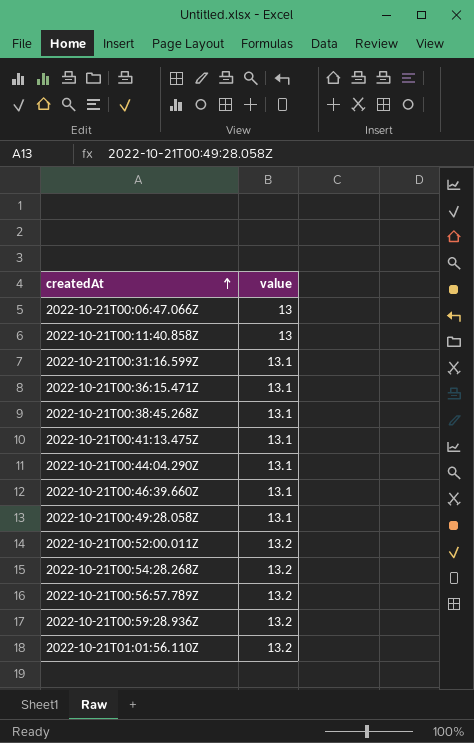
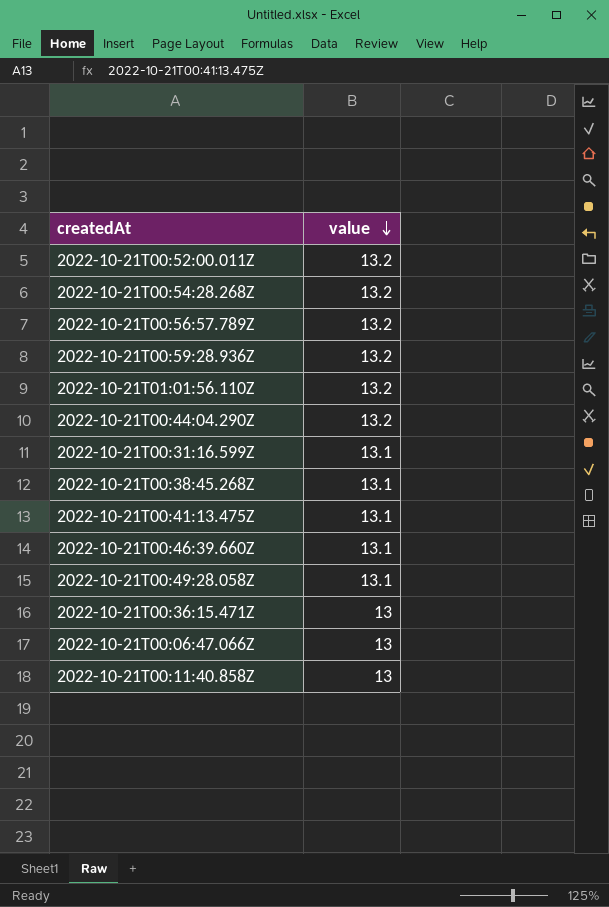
row order: createdAt ascending -> value descending
2022-10-21T00:44:04.290Z | value: 13.1 -> 13.2
2022-10-21T00:36:15.471Z | value: 13.1 -> 13

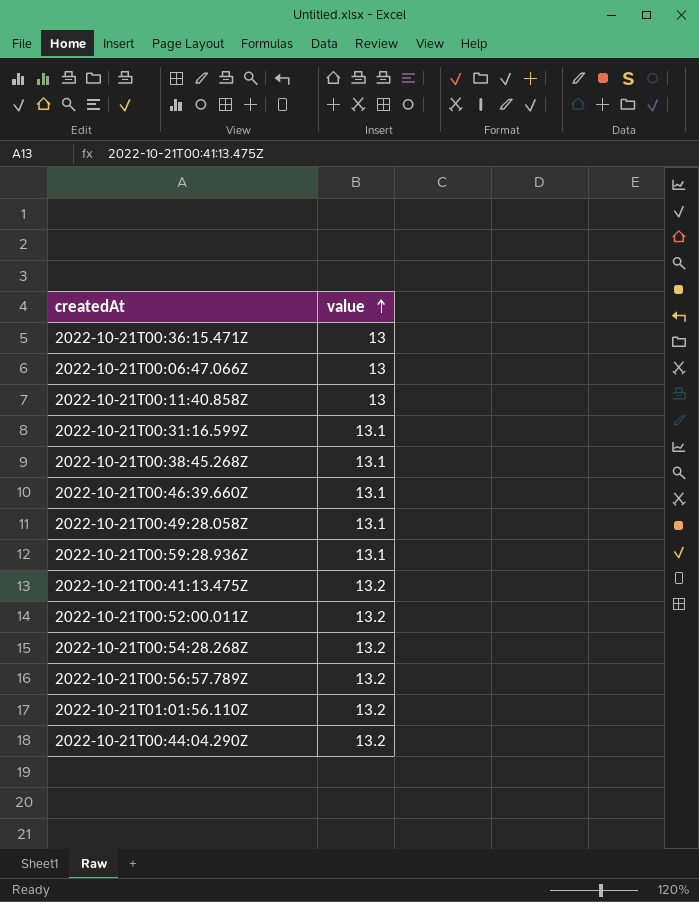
row order: value descending -> value ascending
2022-10-21T00:59:28.936Z | value: 13.2 -> 13.1
2022-10-21T00:41:13.475Z | value: 13.1 -> 13.2

